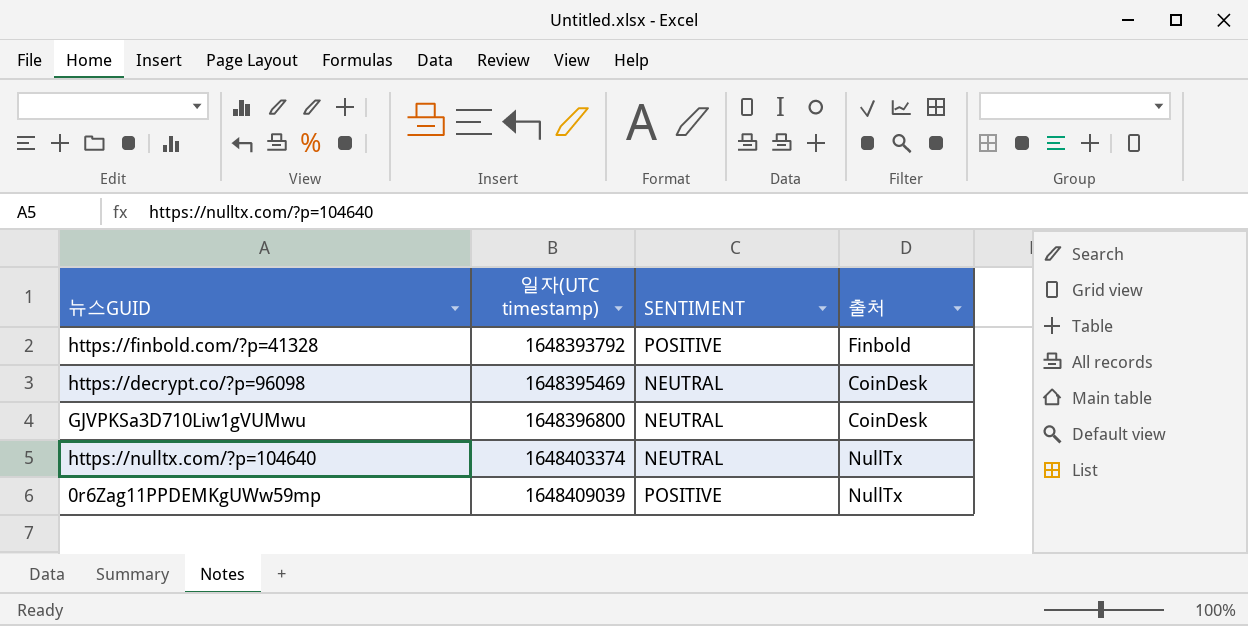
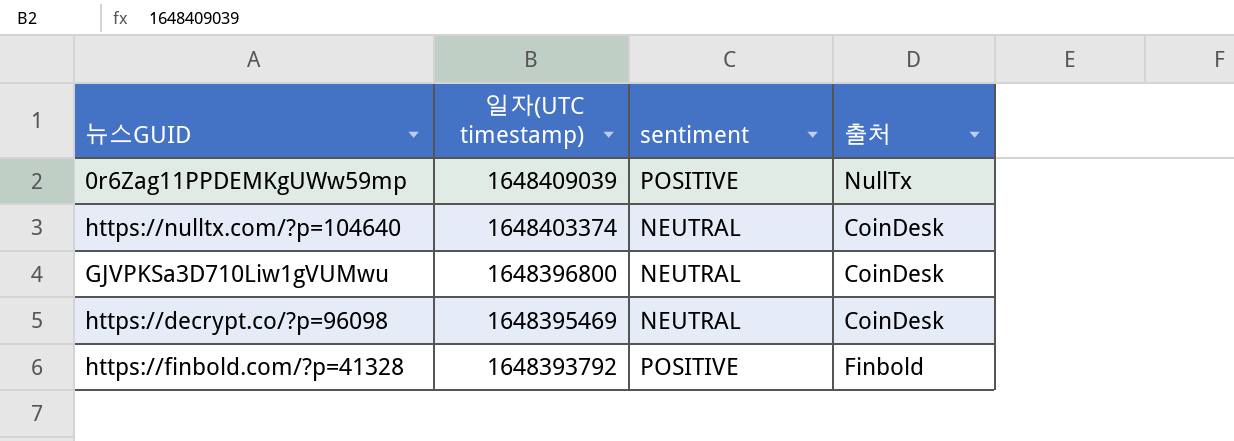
row order: 일자(UTC timestamp) ascending -> 일자(UTC timestamp) descending
column name: SENTIMENT -> sentiment
https://nulltx.com/?p=104640 | 출처: NullTx -> CoinDesk

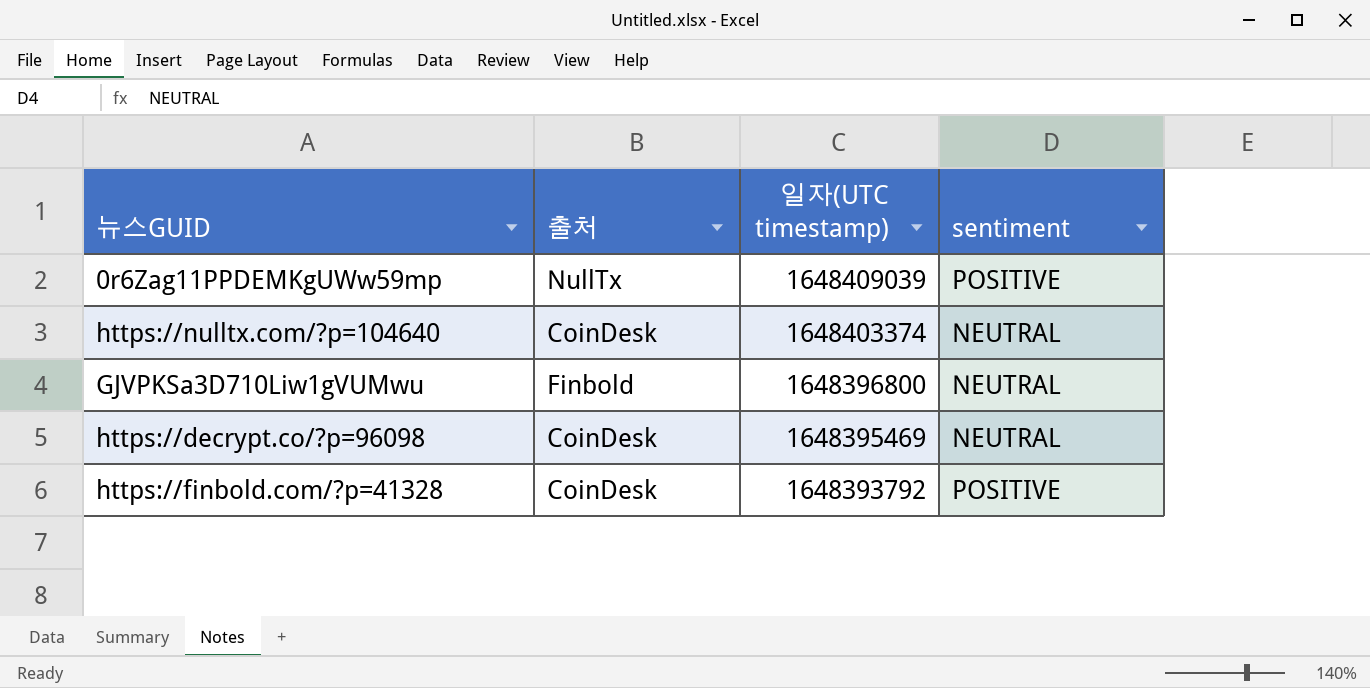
column 출처 | position: 4 -> 2
GJVPKSa3D710Liw1gVUMwu | 출처: CoinDesk -> Finbold
https://finbold.com/?p=41328 | 출처: Finbold -> CoinDesk

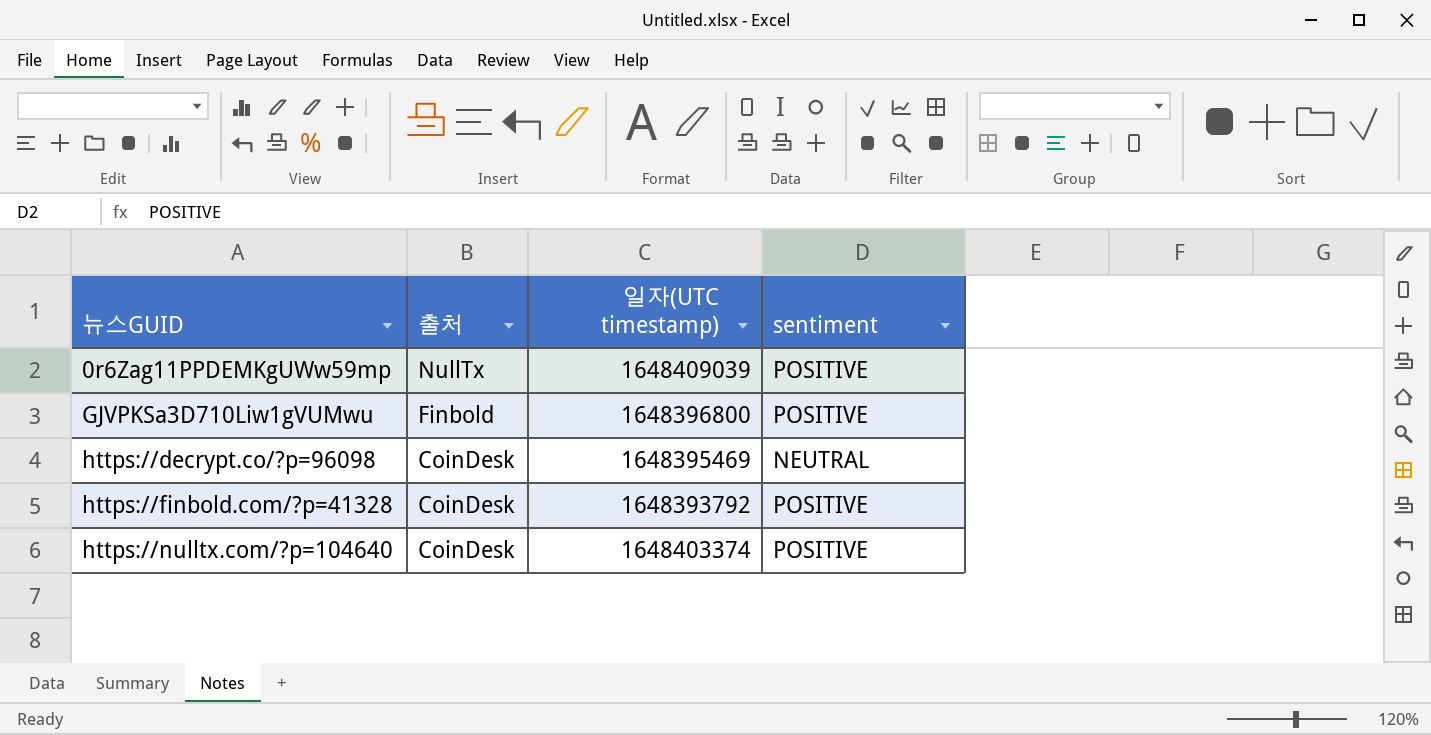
row order: 일자(UTC timestamp) descending -> 뉴스GUID ascending
GJVPKSa3D710Liw1gVUMwu | sentiment: NEUTRAL -> POSITIVE
https://nulltx.com/?p=104640 | sentiment: NEUTRAL -> POSITIVE

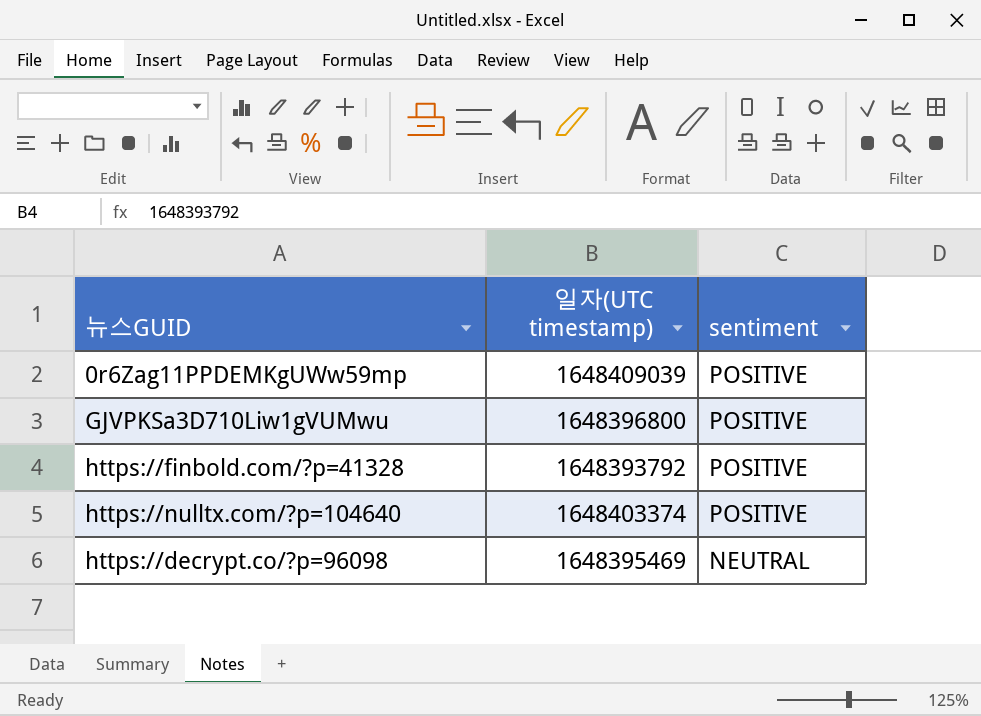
row order: 뉴스GUID ascending -> sentiment descending
column 출처 | position: 2 -> none

